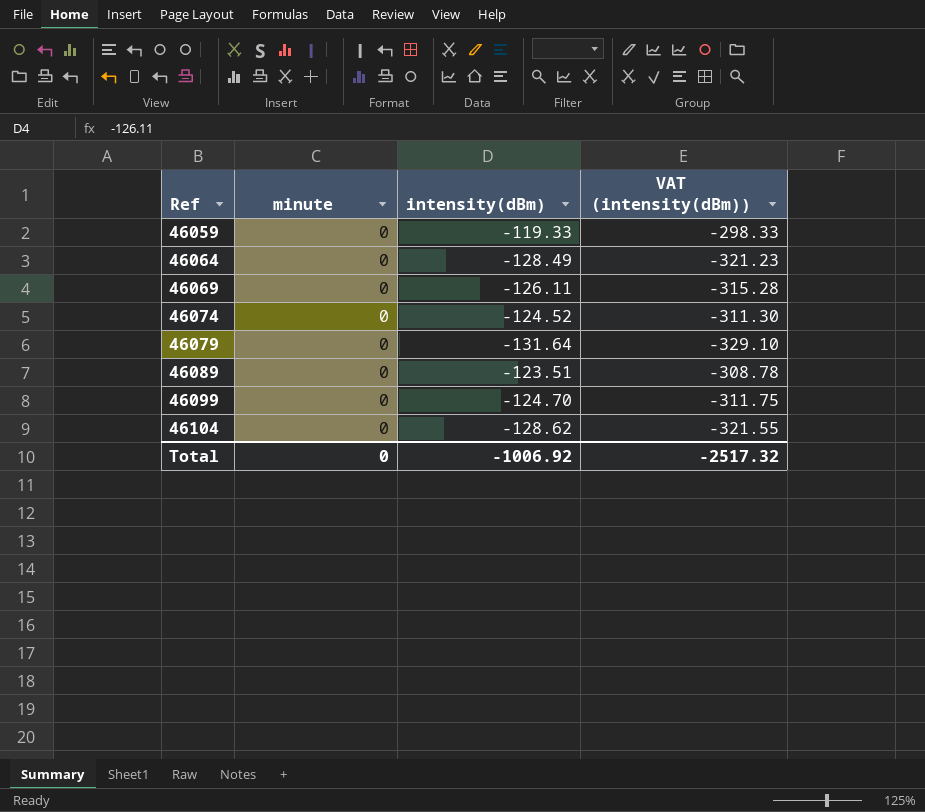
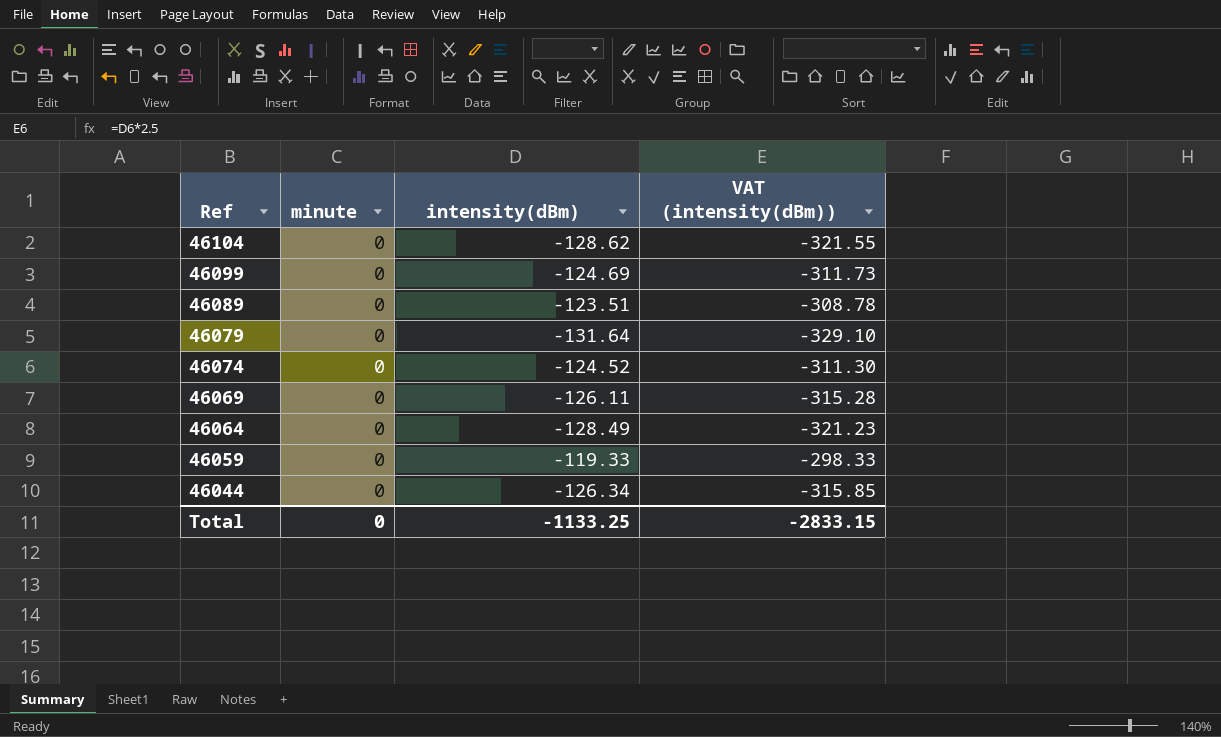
row order: Ref ascending -> Ref descending
46099 | intensity(dBm): -124.70 -> -124.69
46099 | VAT (intensity(dBm)): -311.75 -> -311.73
row 46044: none -> 0 | -126.34 | -315.85
Total | intensity(dBm): -1006.92 -> -1133.25
Total | VAT (intensity(dBm)): -2517.32 -> -2833.15

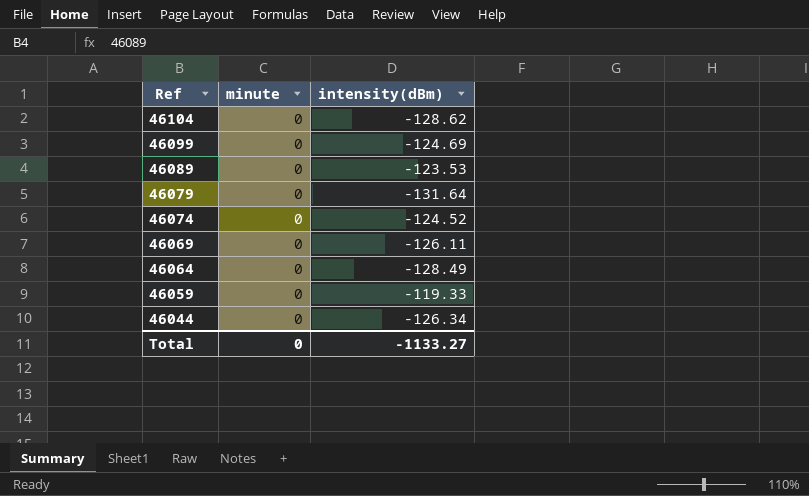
column VAT (intensity(dBm)) | formula: [intensity(dBm)] * 2.5 -> none
46089 | intensity(dBm): -123.51 -> -123.53
Total | intensity(dBm): -1133.25 -> -1133.27

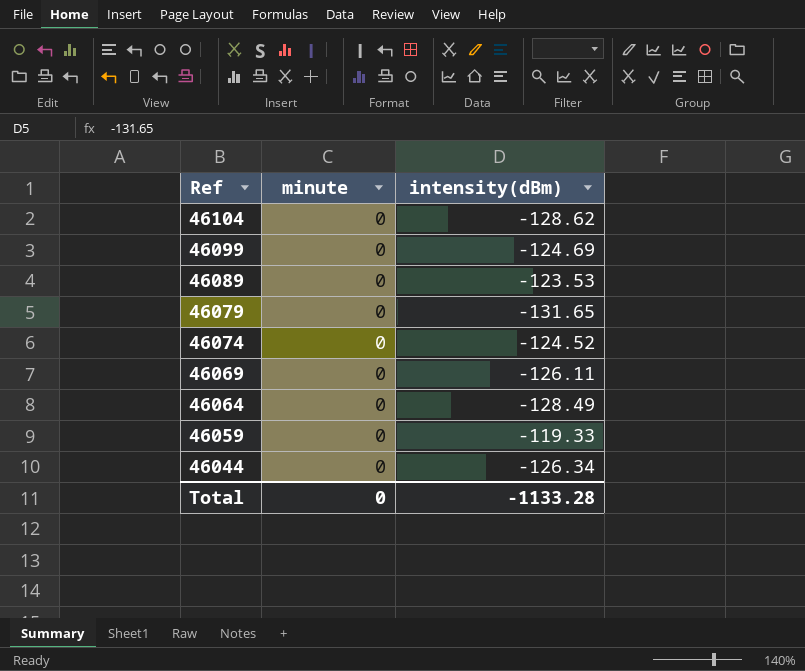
46079 | intensity(dBm): -131.64 -> -131.65
Total | intensity(dBm): -1133.27 -> -1133.28

